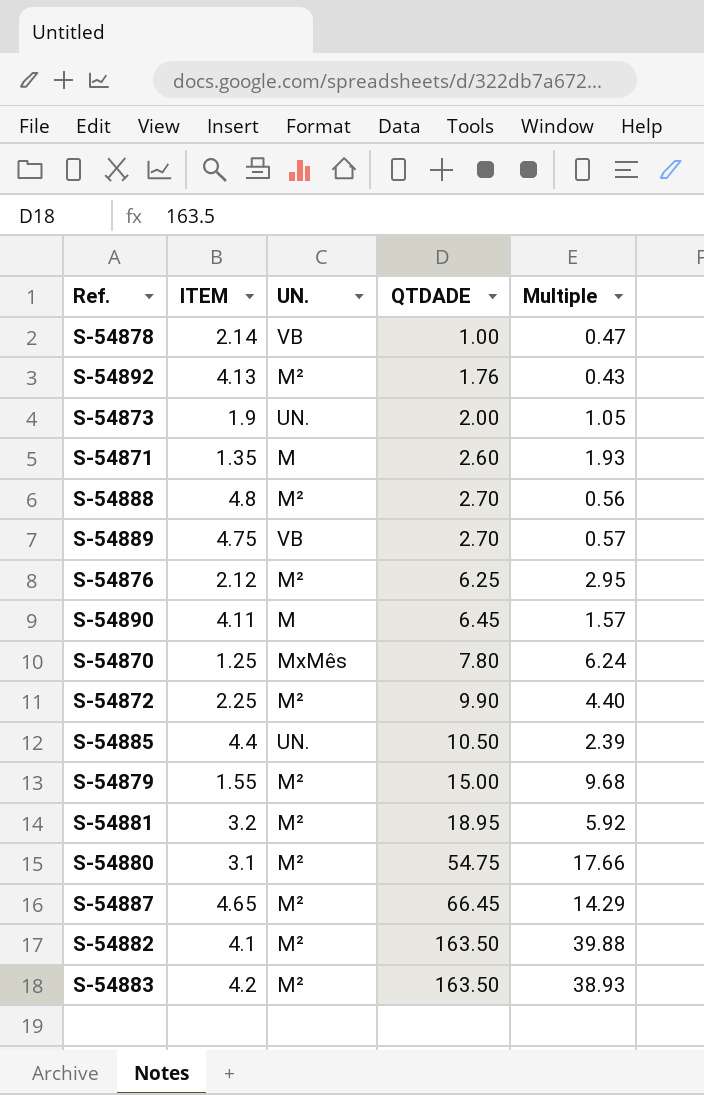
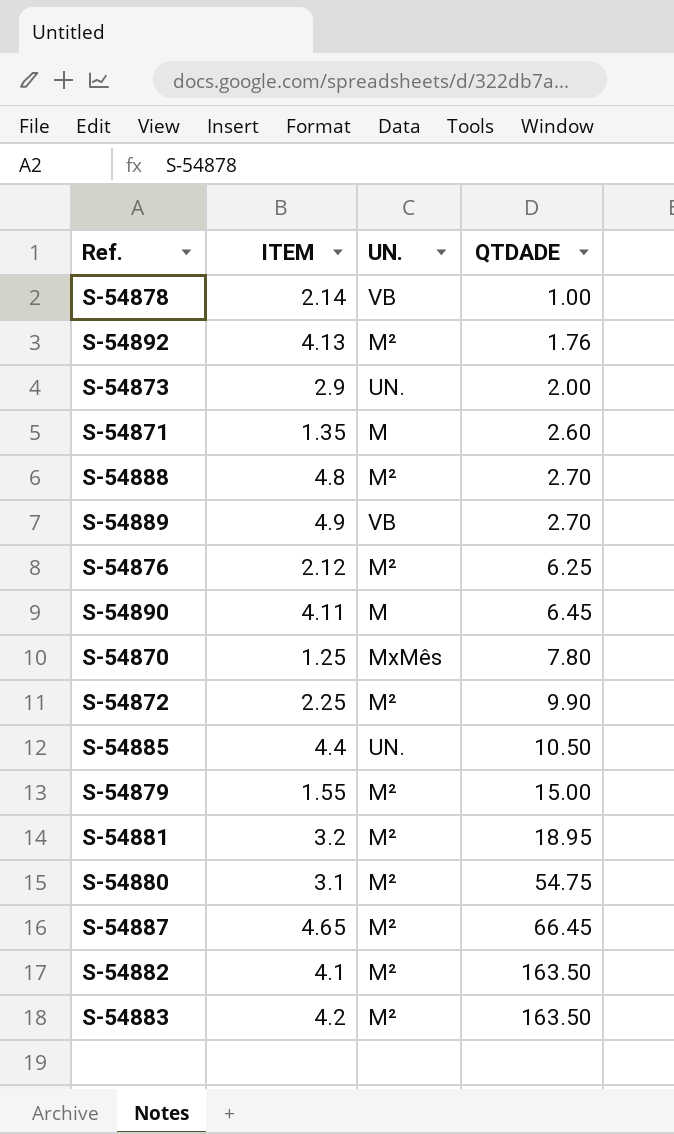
column Multiple | formula: [QTDADE] / [ITEM] -> none
S-54873 | ITEM: 1.9 -> 2.9
S-54889 | ITEM: 4.75 -> 4.9

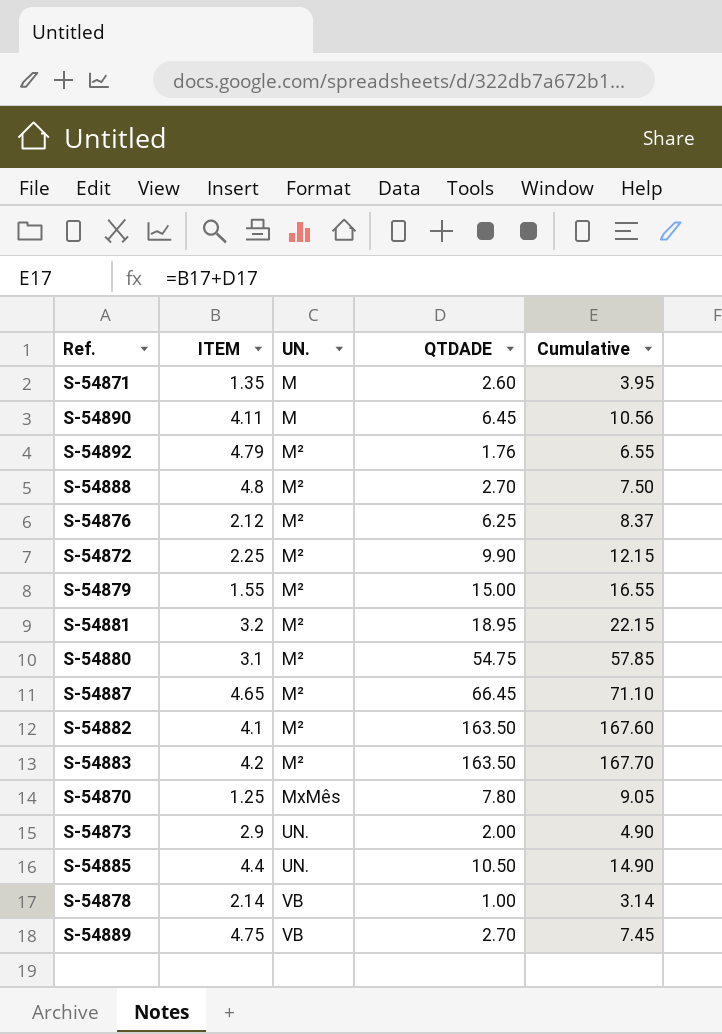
row order: QTDADE ascending -> UN. ascending
column Cumulative | formula: none -> [ITEM] + [QTDADE]
S-54892 | ITEM: 4.13 -> 4.79
S-54889 | ITEM: 4.9 -> 4.75

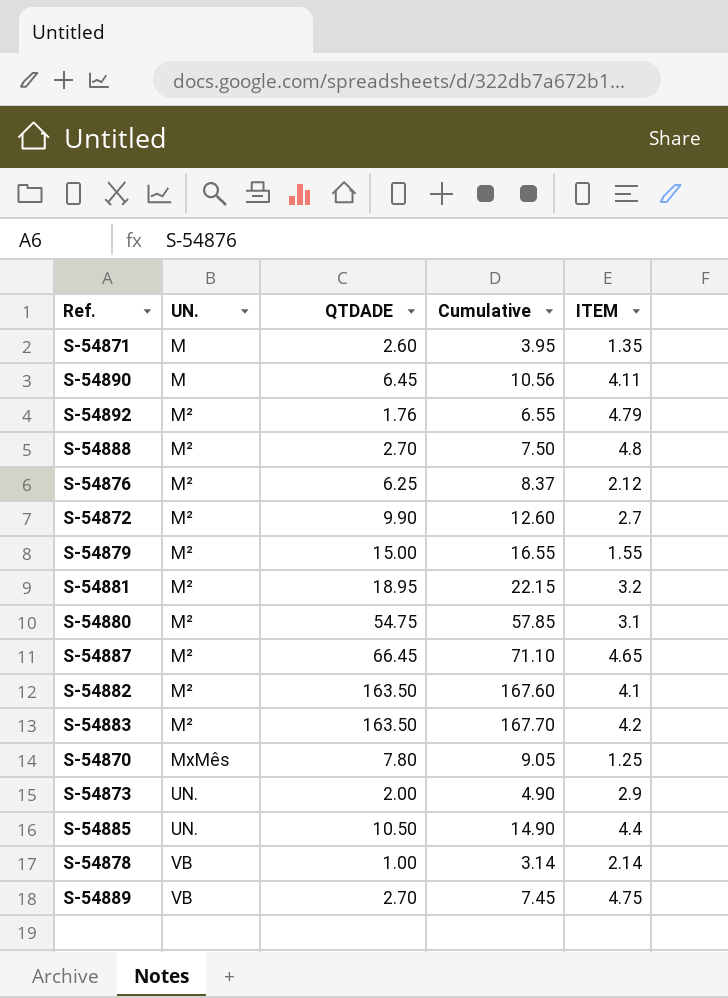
column ITEM | position: 2 -> 5
S-54872 | Cumulative: 12.15 -> 12.60
S-54872 | ITEM: 2.25 -> 2.7

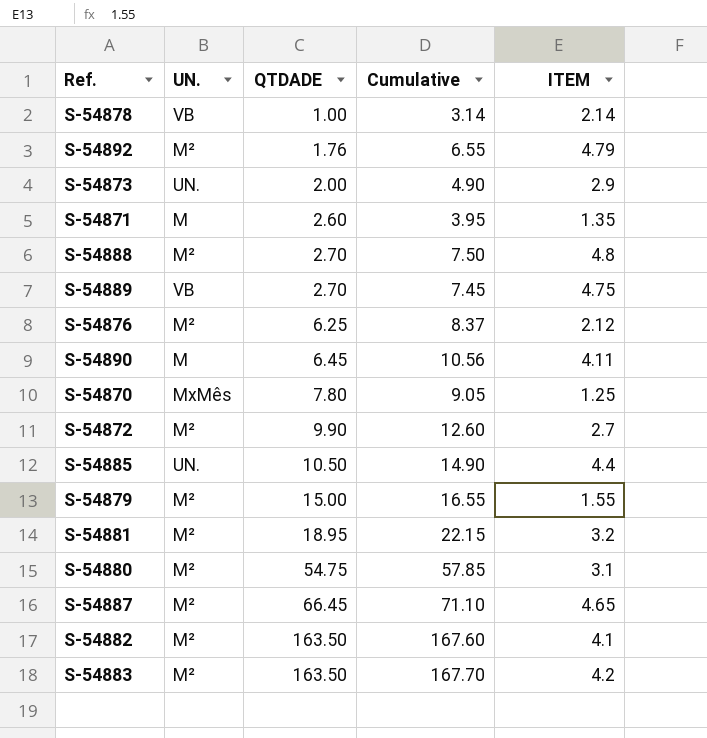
row order: UN. ascending -> QTDADE ascending

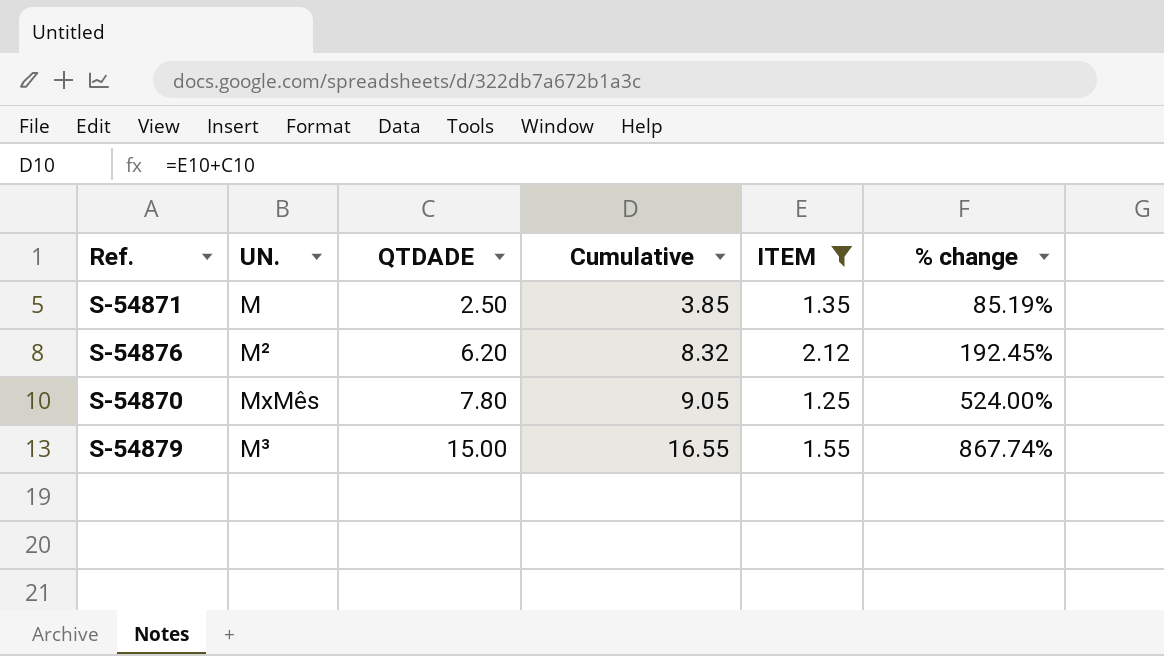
filter: none -> ITEM <= 2.12
column % change | formula: none -> ([QTDADE] - [ITEM]) / [ITEM]
S-54871 | QTDADE: 2.60 -> 2.50
S-54871 | Cumulative: 3.95 -> 3.85
S-54876 | QTDADE: 6.25 -> 6.20
S-54876 | Cumulative: 8.37 -> 8.32
S-54879 | UN.: M² -> M³

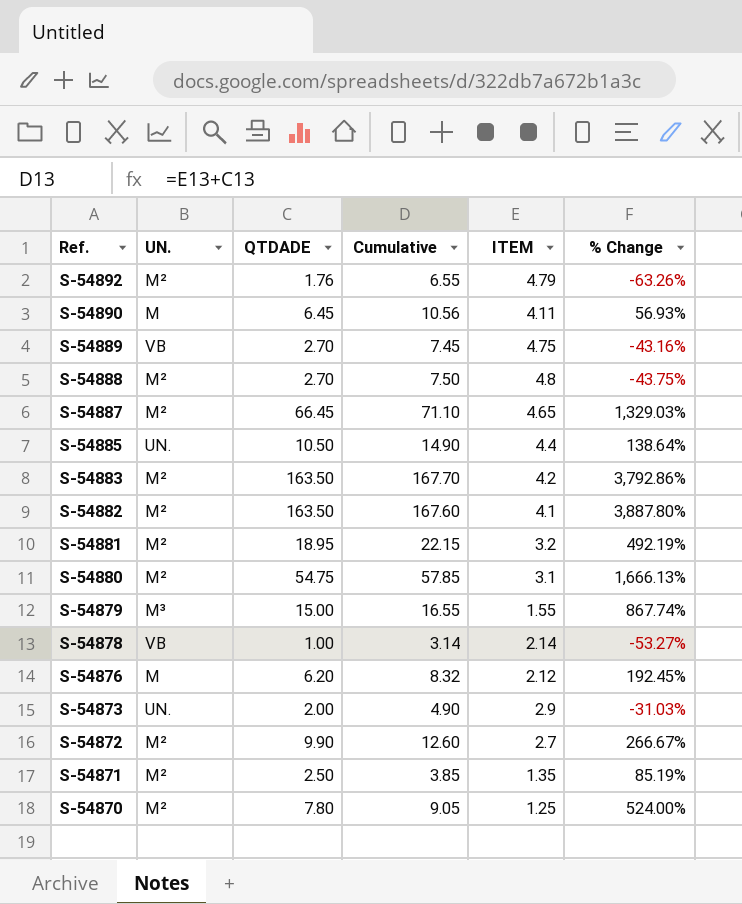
filter: ITEM <= 2.12 -> none
row order: QTDADE ascending -> Ref. descending
column name: % change -> % Change
S-54876 | UN.: M² -> M
S-54871 | UN.: M -> M²
S-54870 | UN.: MxMês -> M²

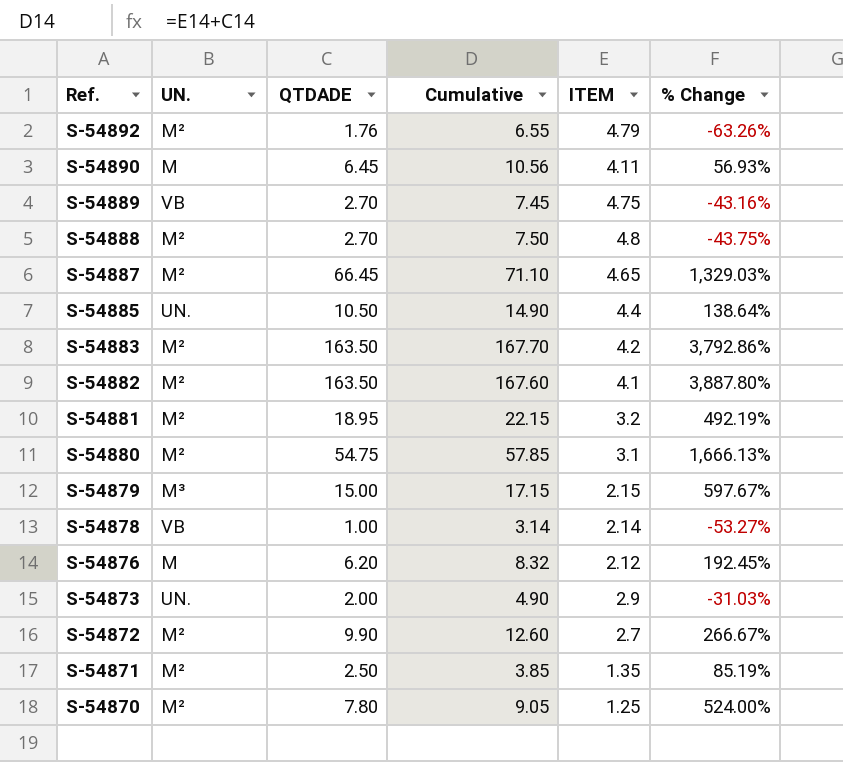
S-54879 | Cumulative: 16.55 -> 17.15
S-54879 | ITEM: 1.55 -> 2.15
S-54879 | % Change: 867.74% -> 597.67%

